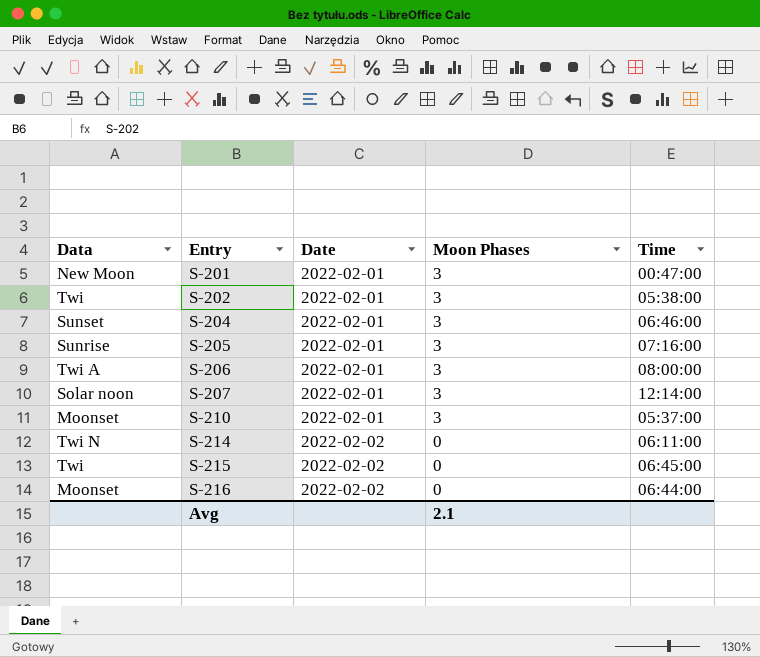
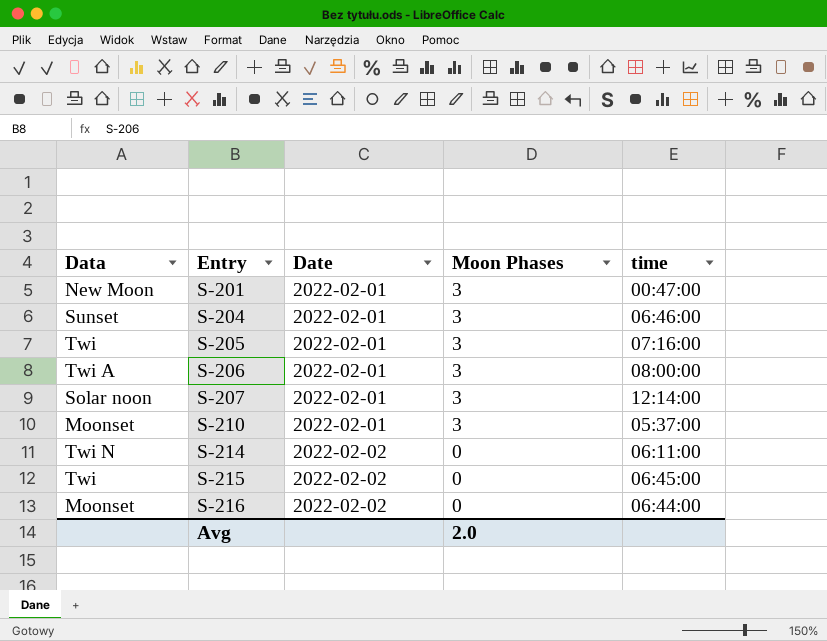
column name: Time -> time
row S-202: Twi | 2022-02-01 | 3 | 05:38:00 -> none
S-205 | Data: Sunrise -> Twi
Avg | Moon Phases: 2.1 -> 2.0

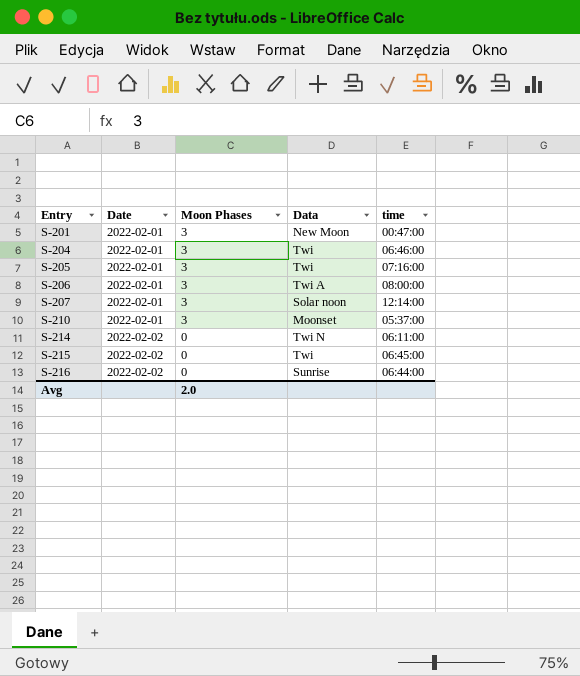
column Data | position: 1 -> 4
S-204 | Data: Sunset -> Twi
S-216 | Data: Moonset -> Sunrise

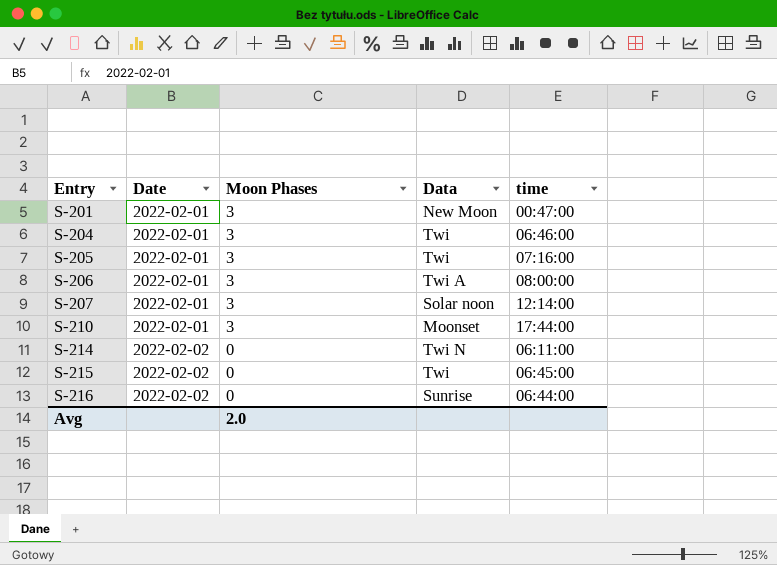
S-210 | time: 05:37:00 -> 17:44:00

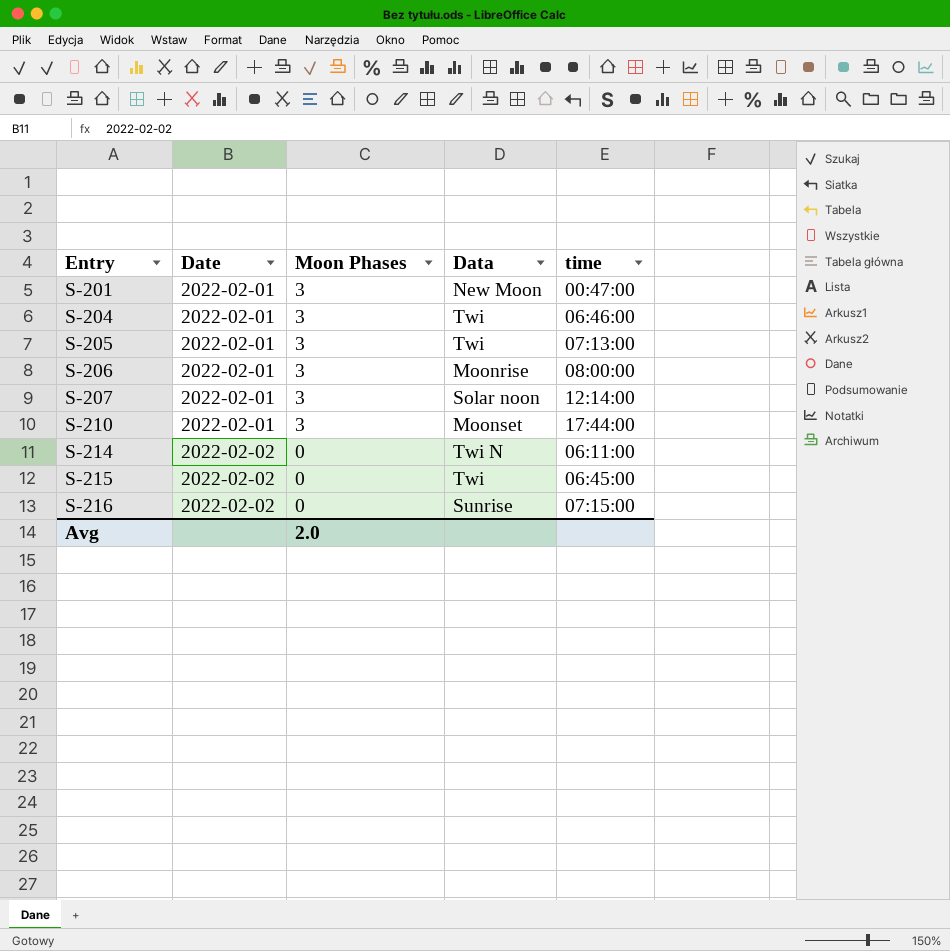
S-205 | time: 07:16:00 -> 07:13:00
S-206 | Data: Twi A -> Moonrise
S-216 | time: 06:44:00 -> 07:15:00

